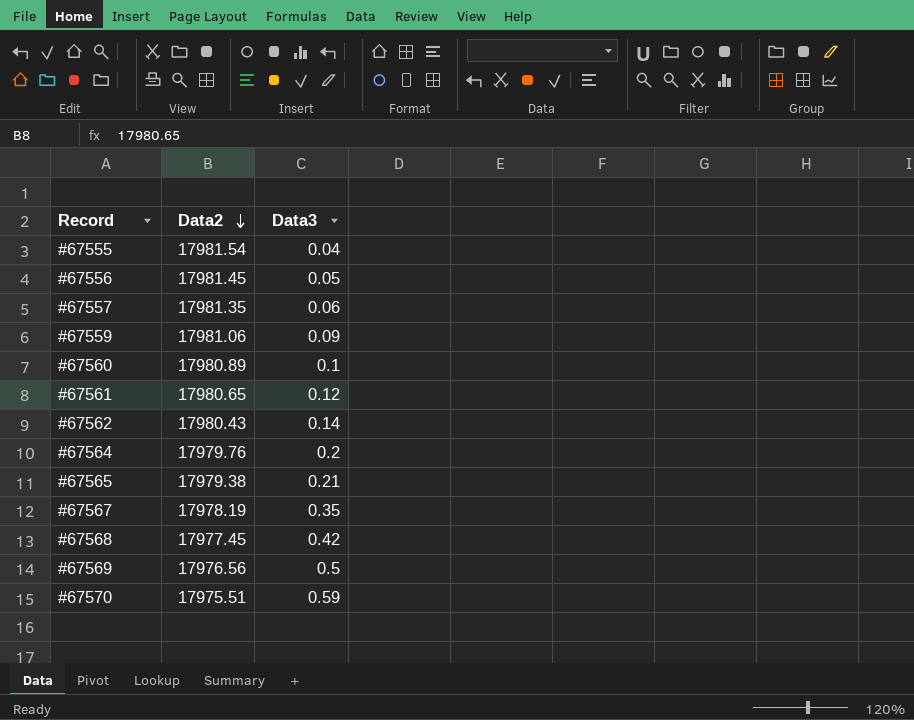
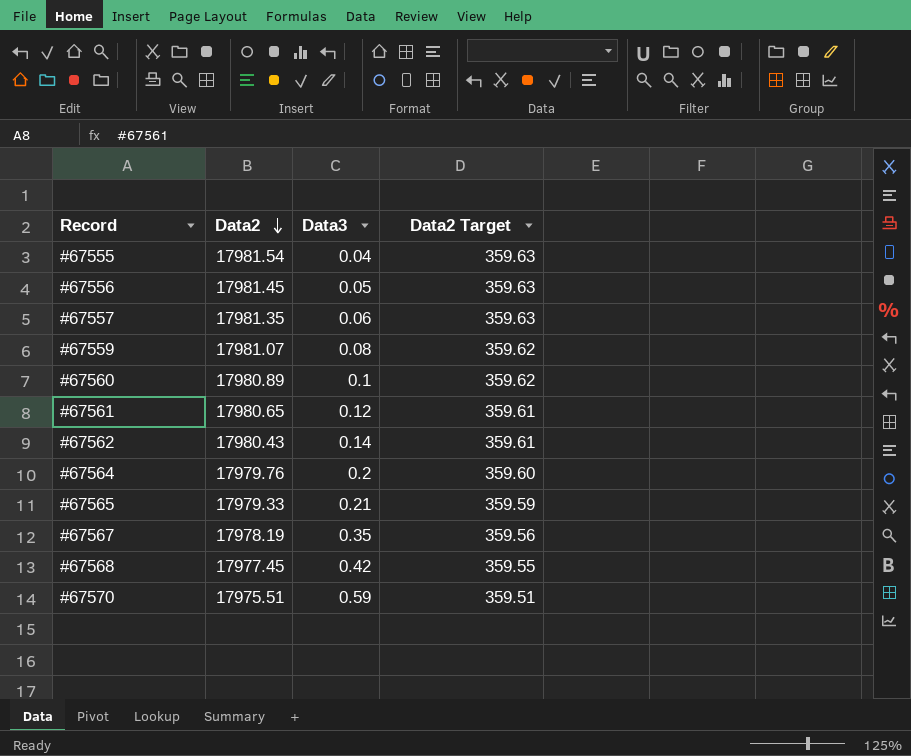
column Data2 Target | formula: none -> [Data2] * 0.02
row #67569: 17976.56 | 0.5 -> none
#67559 | Data2: 17981.06 -> 17981.07
#67559 | Data3: 0.09 -> 0.08
#67565 | Data2: 17979.38 -> 17979.33

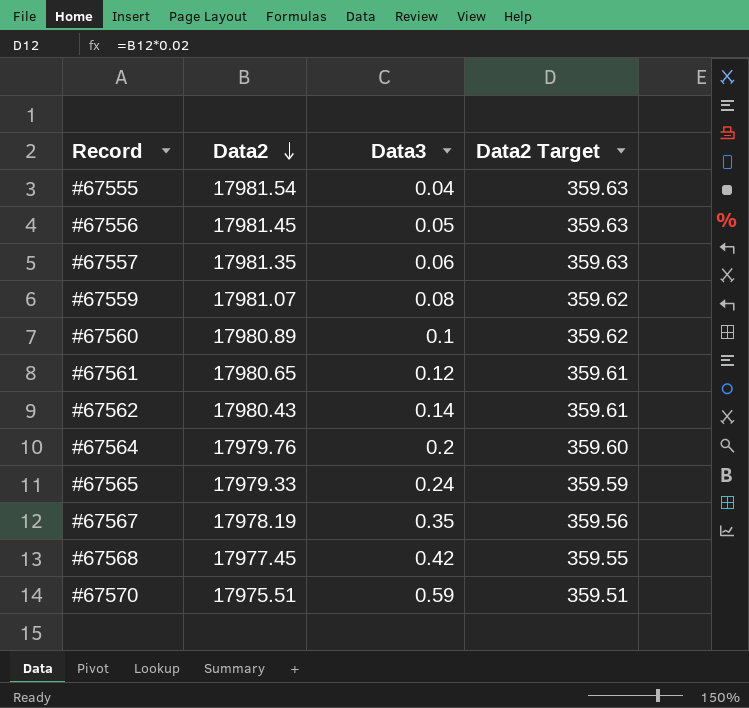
#67565 | Data3: 0.21 -> 0.24

